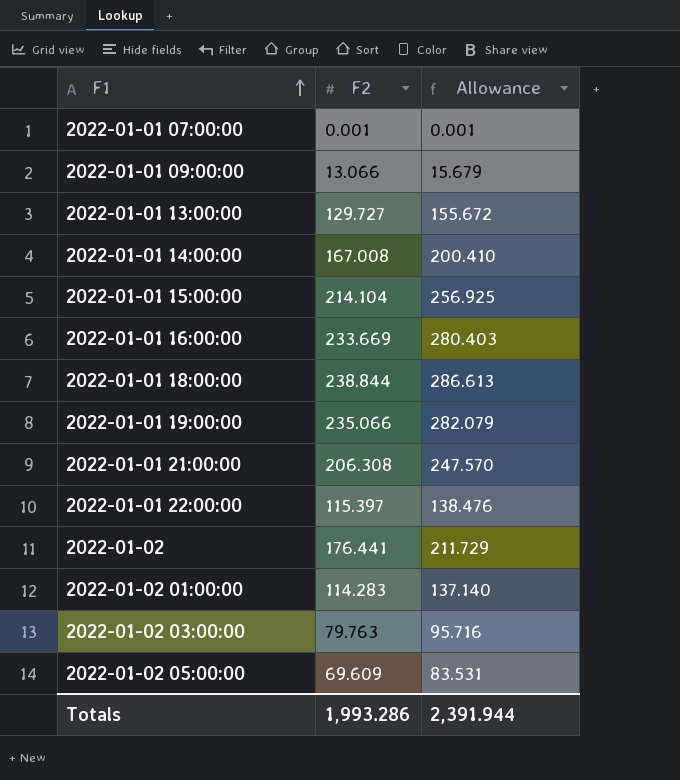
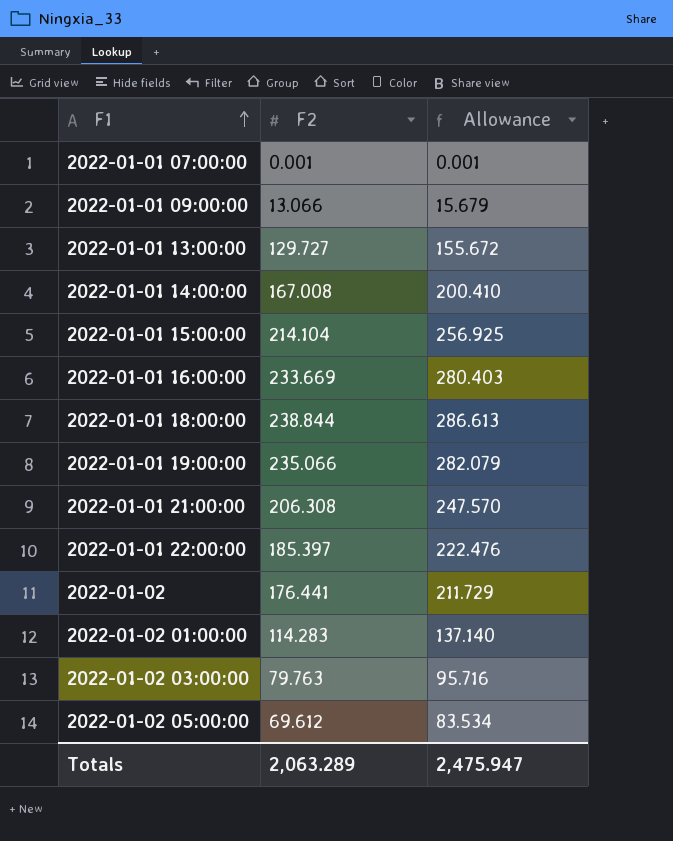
2022-01-01 22:00:00 | F2: 115.397 -> 185.397
2022-01-01 22:00:00 | Allowance: 138.476 -> 222.476
2022-01-02 05:00:00 | F2: 69.609 -> 69.612
2022-01-02 05:00:00 | Allowance: 83.531 -> 83.534
Totals | F2: 1,993.286 -> 2,063.289
Totals | Allowance: 2,391.944 -> 2,475.947

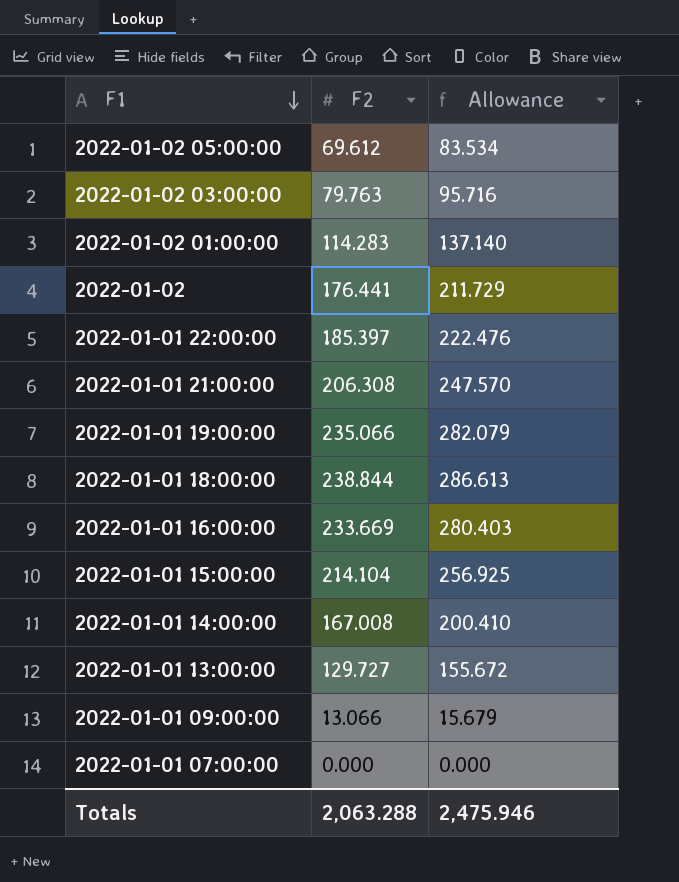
row order: F1 ascending -> F1 descending
2022-01-01 07:00:00 | F2: 0.001 -> 0.000
2022-01-01 07:00:00 | Allowance: 0.001 -> 0.000
Totals | F2: 2,063.289 -> 2,063.288
Totals | Allowance: 2,475.947 -> 2,475.946

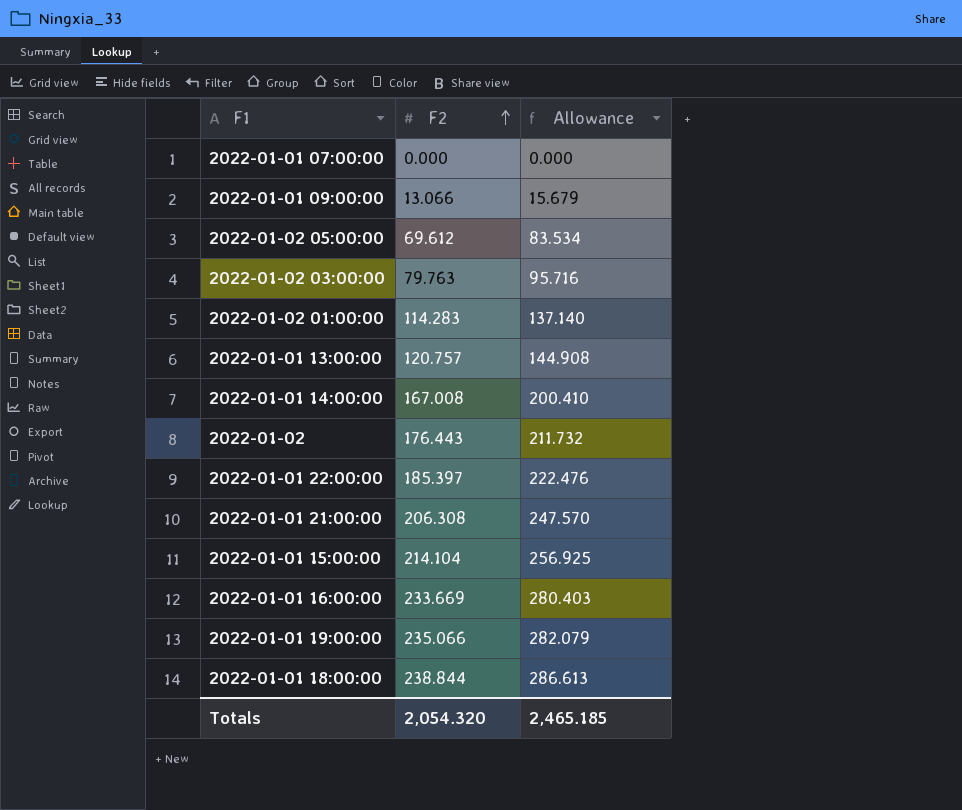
row order: F1 descending -> F2 ascending
2022-01-01 13:00:00 | F2: 129.727 -> 120.757
2022-01-01 13:00:00 | Allowance: 155.672 -> 144.908
2022-01-02 | F2: 176.441 -> 176.443
2022-01-02 | Allowance: 211.729 -> 211.732
Totals | F2: 2,063.288 -> 2,054.320
Totals | Allowance: 2,475.946 -> 2,465.185

